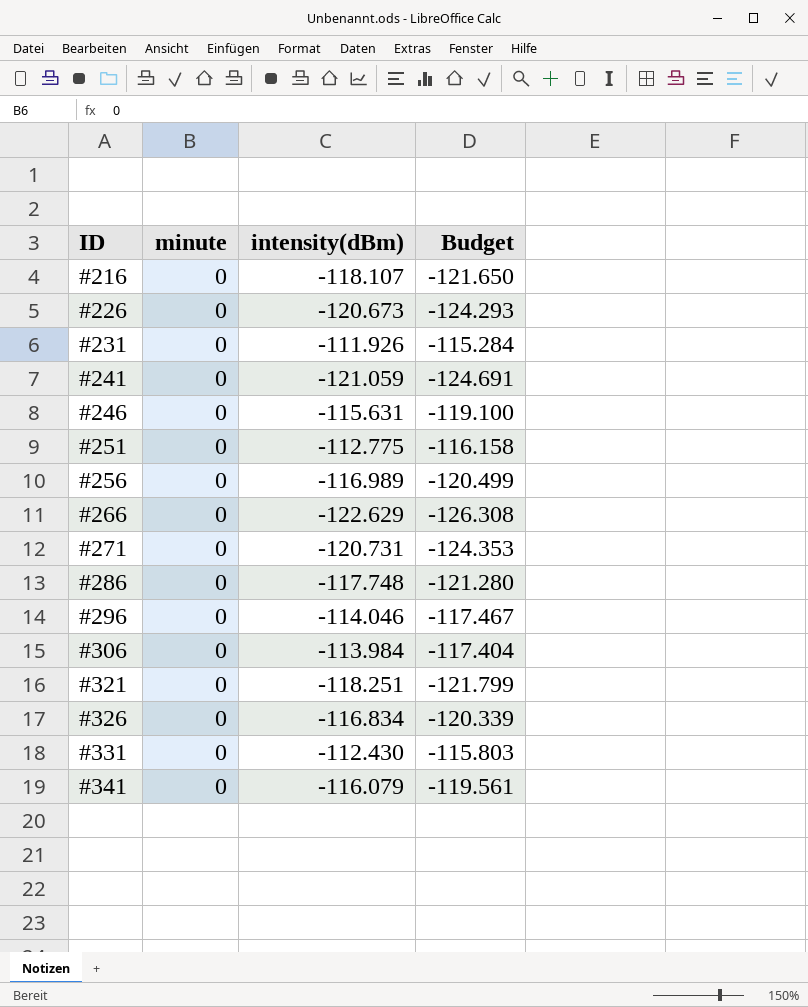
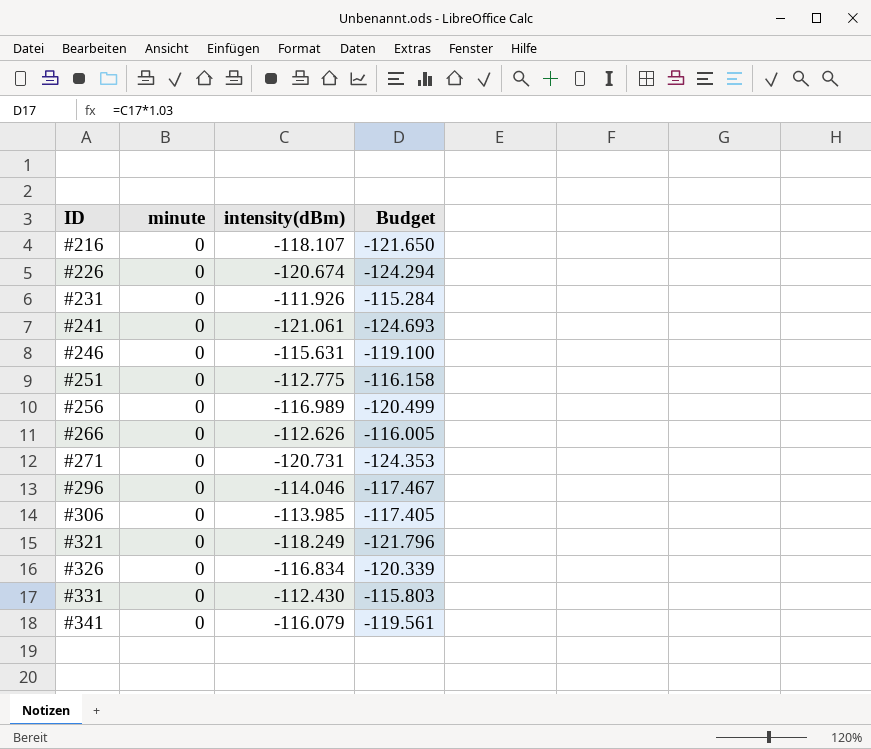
row #286: 0 | -117.748 | -121.280 -> none
#226 | intensity(dBm): -120.673 -> -120.674
#226 | Budget: -124.293 -> -124.294
#241 | intensity(dBm): -121.059 -> -121.061
#241 | Budget: -124.691 -> -124.693
#266 | intensity(dBm): -122.629 -> -112.626
#266 | Budget: -126.308 -> -116.005
#306 | intensity(dBm): -113.984 -> -113.985
#306 | Budget: -117.404 -> -117.405
#321 | intensity(dBm): -118.251 -> -118.249
#321 | Budget: -121.799 -> -121.796

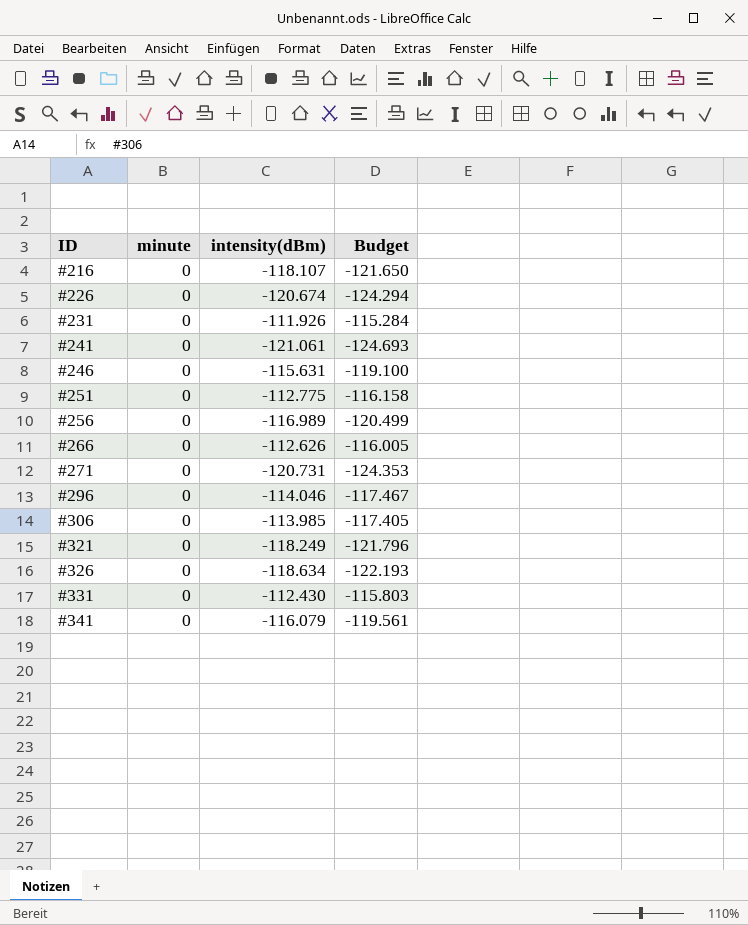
#326 | intensity(dBm): -116.834 -> -118.634
#326 | Budget: -120.339 -> -122.193

